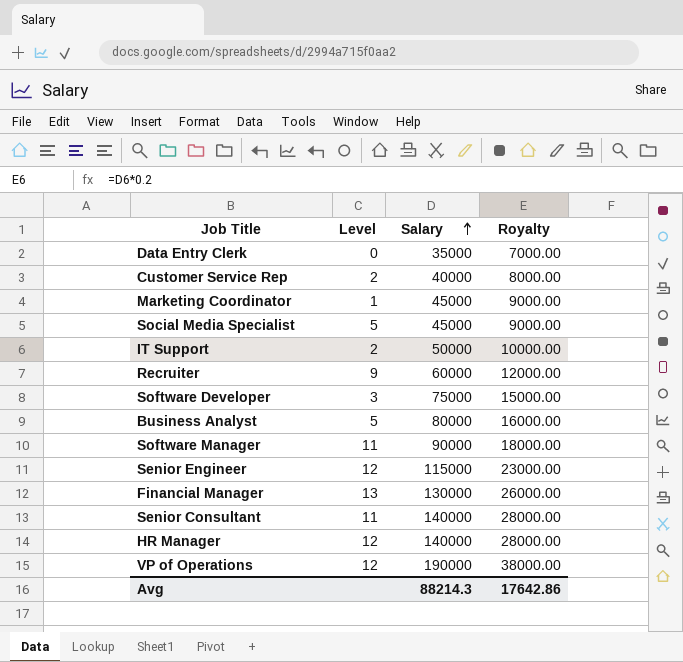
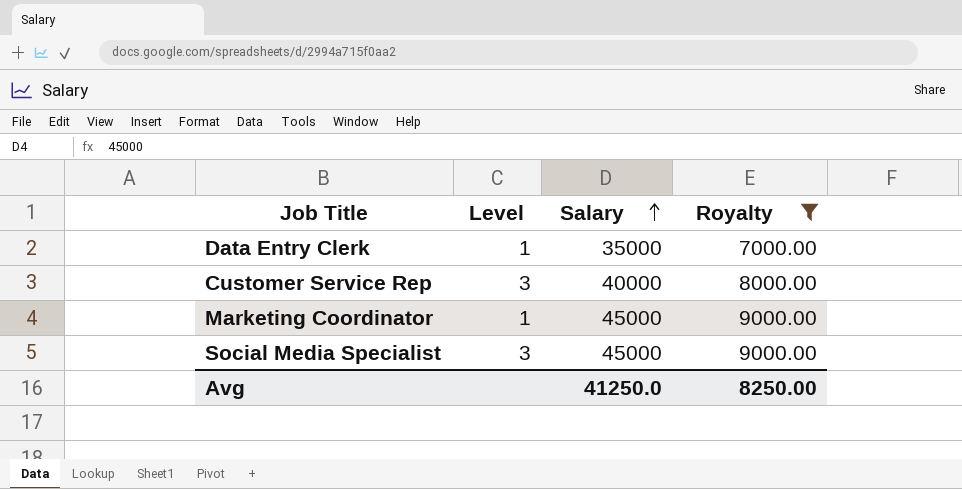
filter: none -> Royalty <= 9000.00
Data Entry Clerk | Level: 0 -> 1
Customer Service Rep | Level: 2 -> 3
Social Media Specialist | Level: 5 -> 3
Avg | Salary: 88214.3 -> 41250.0
Avg | Royalty: 17642.86 -> 8250.00

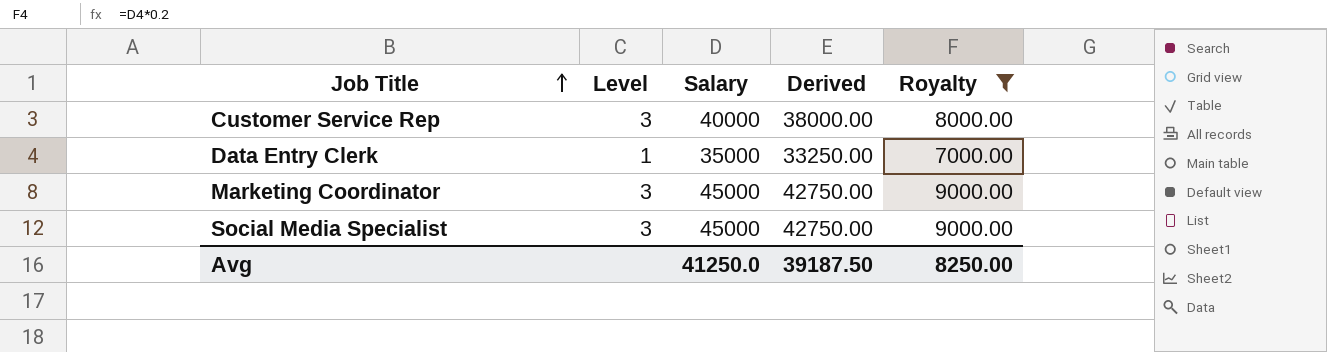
row order: Salary ascending -> Job Title ascending
column Derived | formula: none -> [Salary] * 0.95
Marketing Coordinator | Level: 1 -> 3

